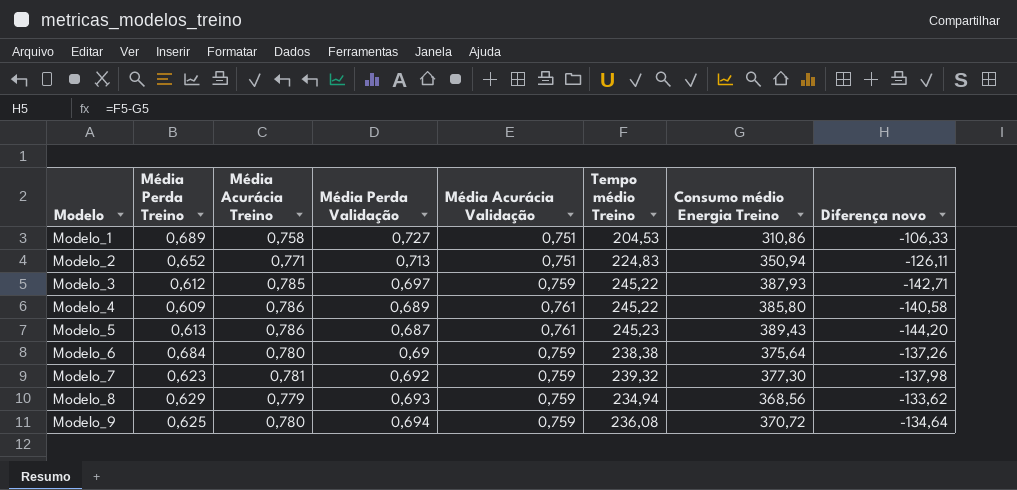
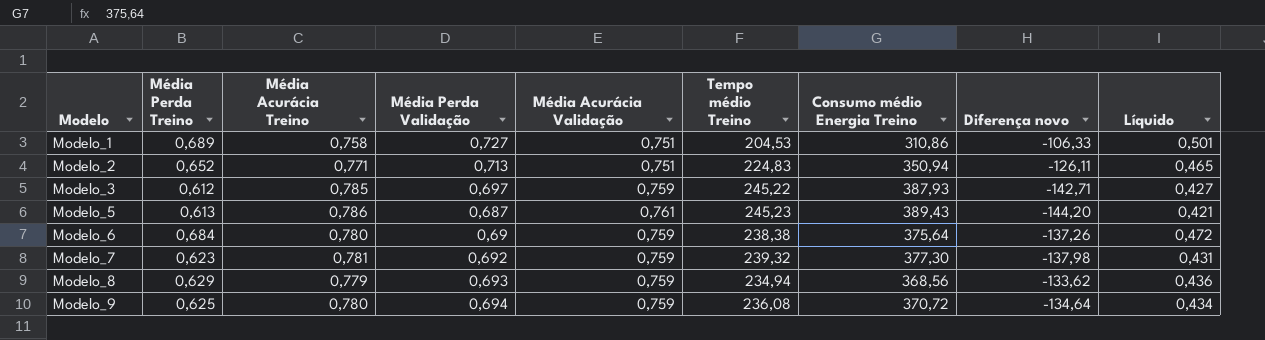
column Líquido | formula: none -> [Média Perda Treino] * [Média Perda Validação]
row Modelo_4: 0,609 | 0,786 | 0,689 | 0,761 | 245,22 | 385,80 | -140,58 -> none

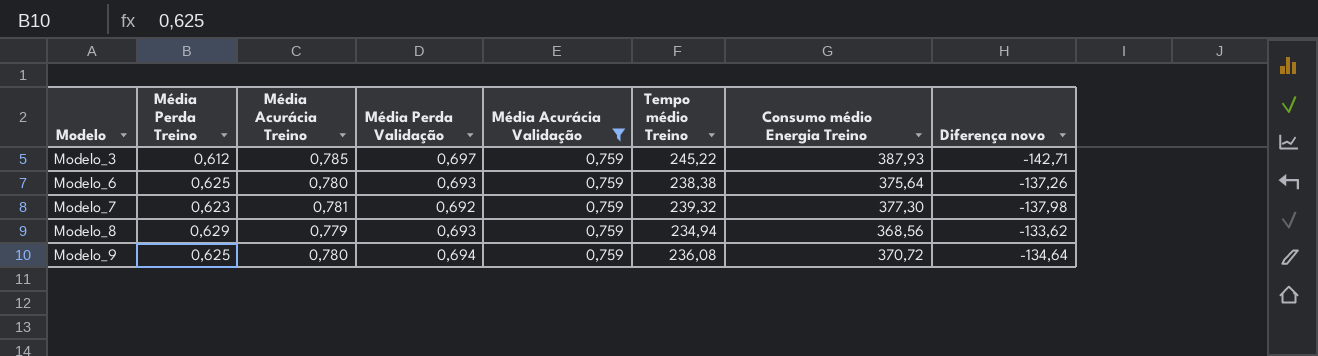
filter: none -> Média Acurácia Validação = 0,759
column Líquido | formula: [Média Perda Treino] * [Média Perda Validação] -> none
Modelo_6 | Média Perda Treino: 0,684 -> 0,625
Modelo_6 | Média Perda Validação: 0,69 -> 0,693

